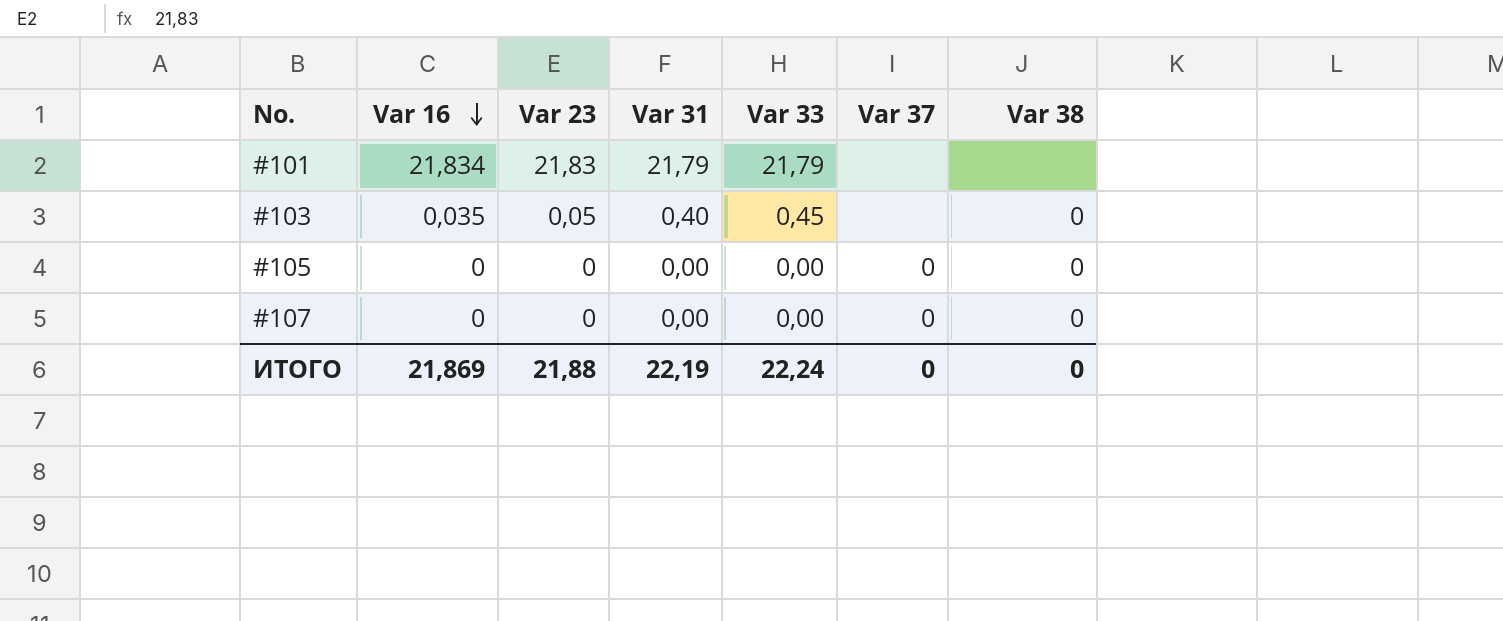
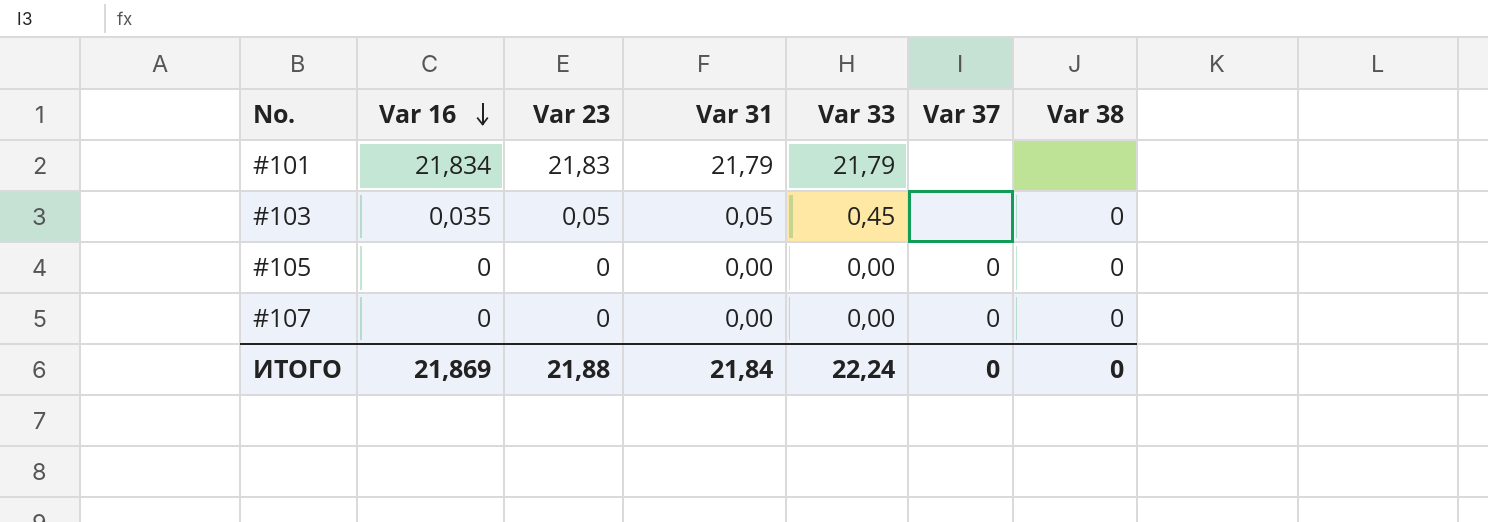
#103 | Var 31: 0,40 -> 0,05
ИТОГО | Var 31: 22,19 -> 21,84

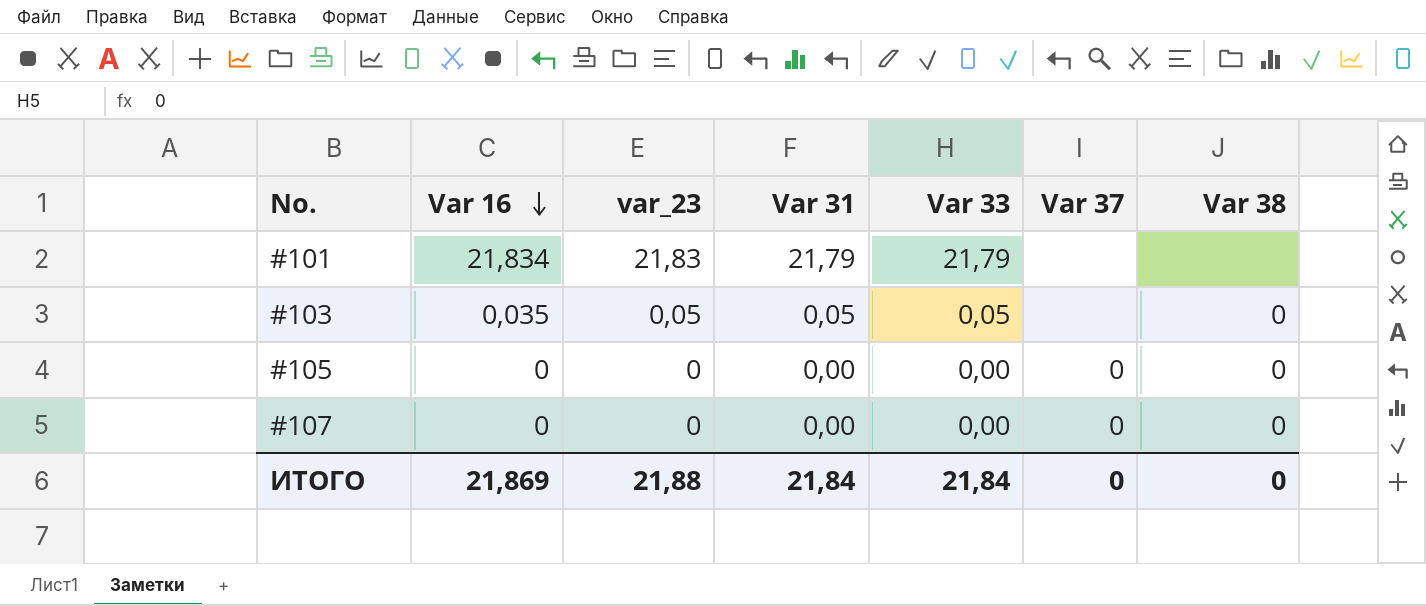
column name: Var 23 -> var_23
#103 | Var 33: 0,45 -> 0,05
ИТОГО | Var 33: 22,24 -> 21,84

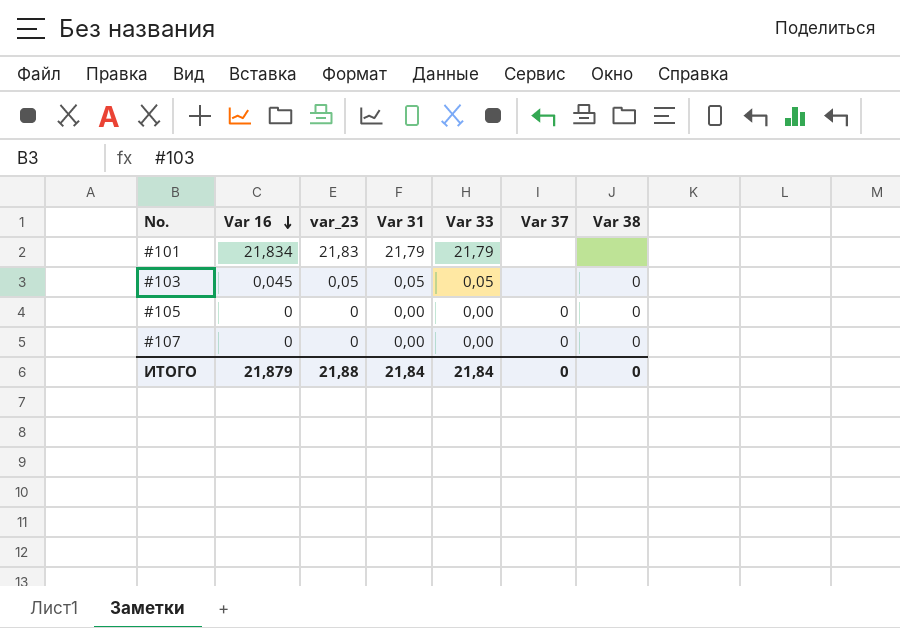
#103 | Var 16: 0,035 -> 0,045
ИТОГО | Var 16: 21,869 -> 21,879

